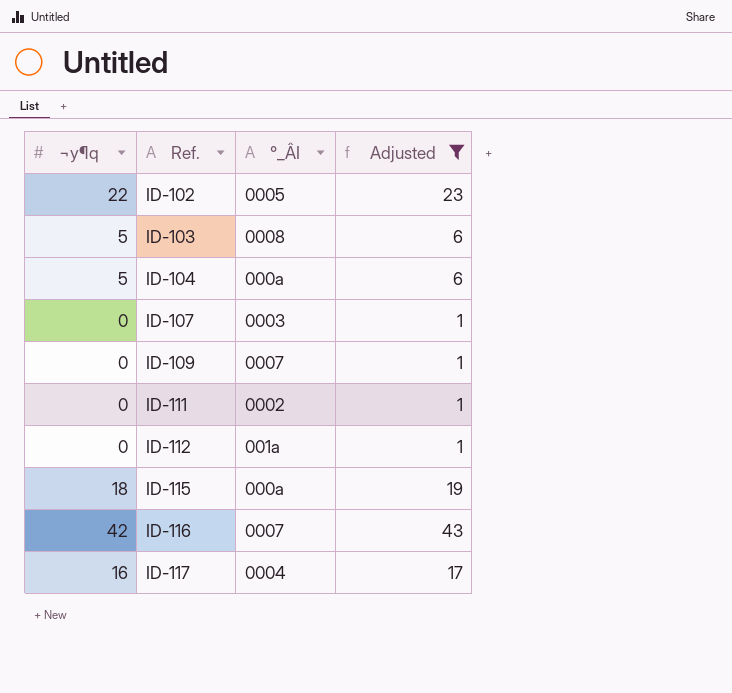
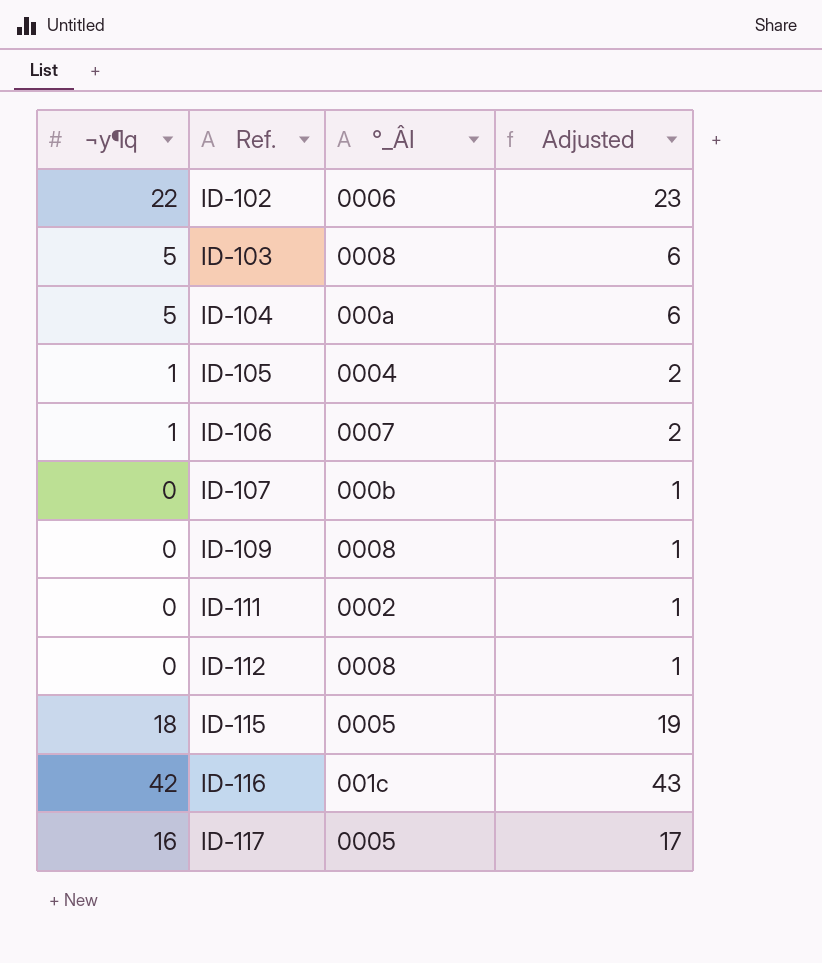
filter: Adjusted != 2 -> none
ID-102 | °_ÂI: 0005 -> 0006
ID-107 | °_ÂI: 0003 -> 000b
ID-109 | °_ÂI: 0007 -> 0008
ID-112 | °_ÂI: 001a -> 0008
ID-115 | °_ÂI: 000a -> 0005
ID-116 | °_ÂI: 0007 -> 001c
ID-117 | °_ÂI: 0004 -> 0005

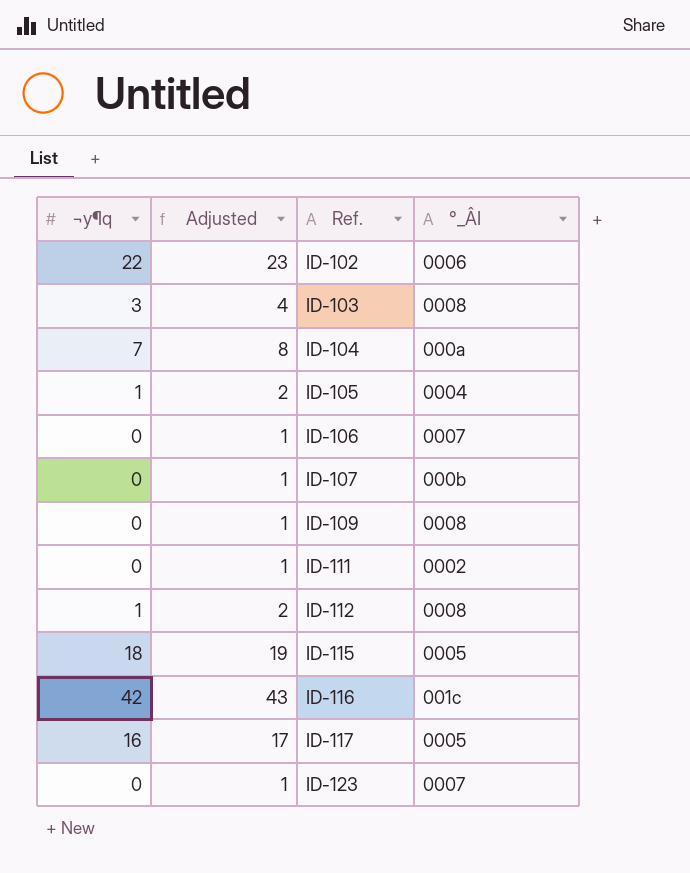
column Adjusted | position: 4 -> 2
ID-103 | ¬y¶q: 5 -> 3
ID-103 | Adjusted: 6 -> 4
ID-104 | ¬y¶q: 5 -> 7
ID-104 | Adjusted: 6 -> 8
ID-106 | ¬y¶q: 1 -> 0
ID-106 | Adjusted: 2 -> 1
ID-112 | ¬y¶q: 0 -> 1
ID-112 | Adjusted: 1 -> 2
row ID-123: none -> 0 | 1 | 0007

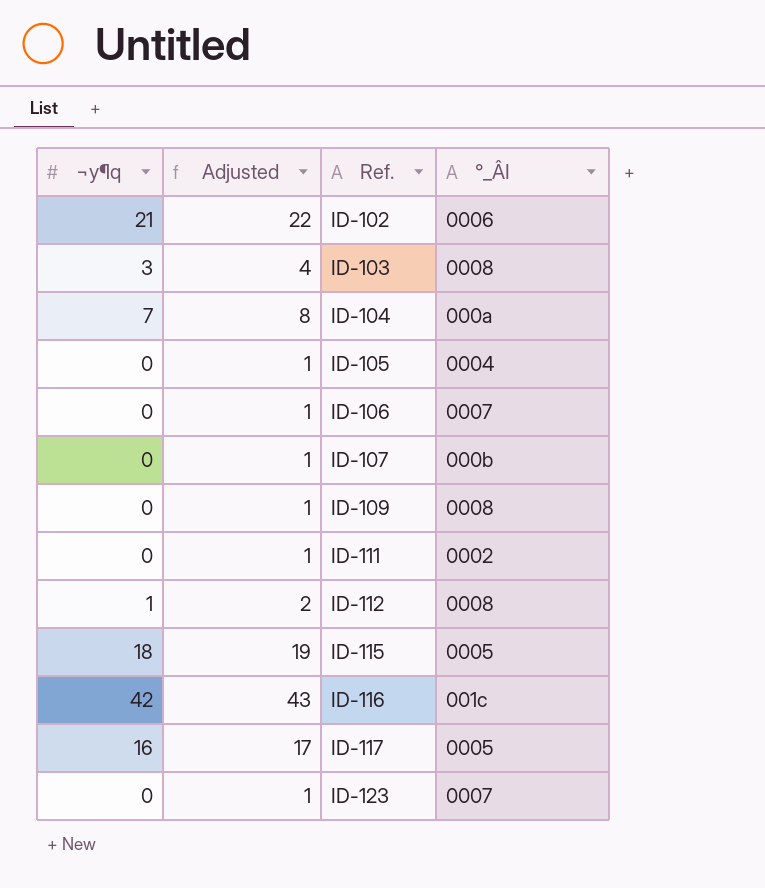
ID-102 | ¬y¶q: 22 -> 21
ID-102 | Adjusted: 23 -> 22
ID-105 | ¬y¶q: 1 -> 0
ID-105 | Adjusted: 2 -> 1

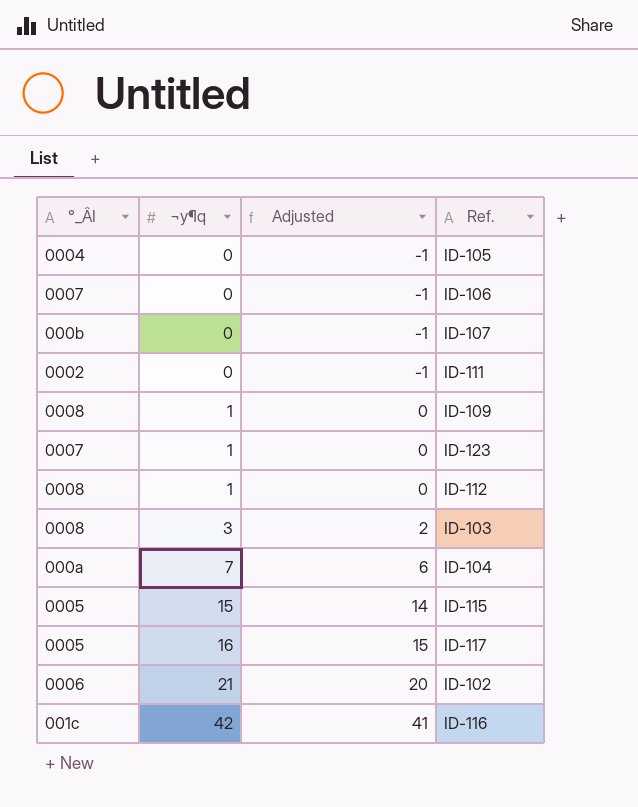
row order: Ref. ascending -> ¬y¶q ascending
column °_ÂI | position: 4 -> 1
column Adjusted | formula: [¬y¶q] + 1 -> [¬y¶q] - 1
ID-109 | ¬y¶q: 0 -> 1
ID-123 | ¬y¶q: 0 -> 1
ID-115 | ¬y¶q: 18 -> 15

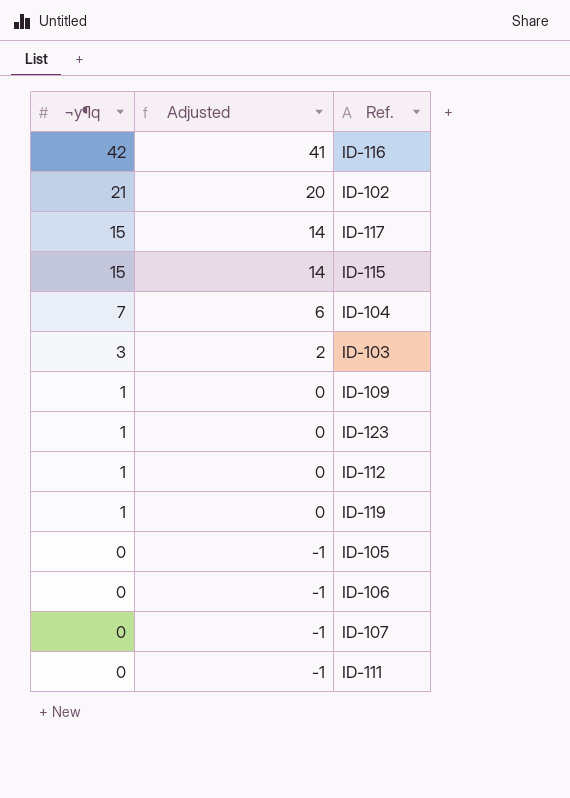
row order: ¬y¶q ascending -> ¬y¶q descending
column °_ÂI | position: 1 -> none
ID-117 | ¬y¶q: 16 -> 15
ID-117 | Adjusted: 15 -> 14
row ID-119: none -> 1 | 0

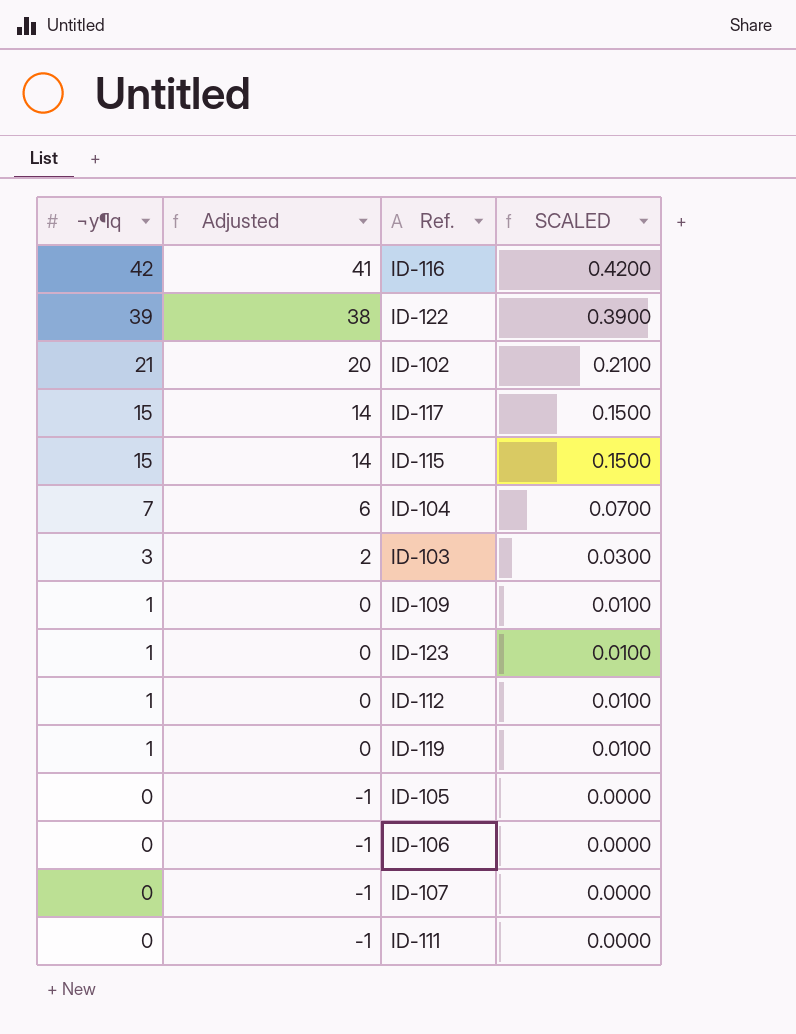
column SCALED | formula: none -> [¬y¶q] * 0.01
row ID-122: none -> 39 | 38 | 0.3900

